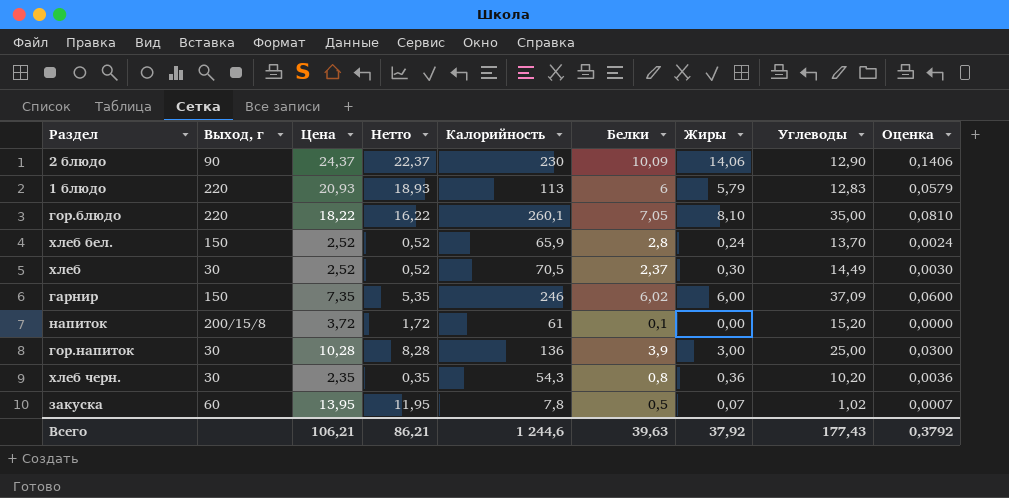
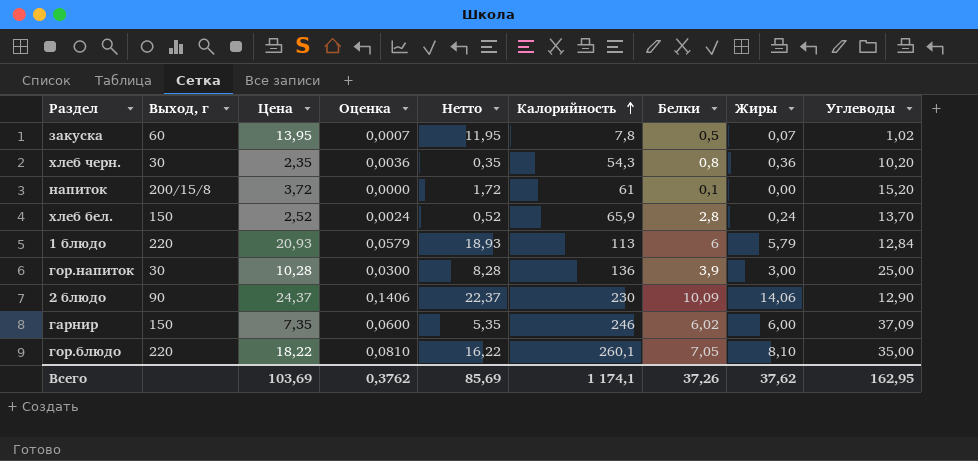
row order: none -> Калорийность ascending
column Оценка | position: 9 -> 4
row хлеб: 30 | 2,52 | 0,52 | 70,5 | 2,37 | 0,30 | 14,49 | 0,0030 -> none
1 блюдо | Углеводы: 12,83 -> 12,84
Всего | Цена: 106,21 -> 103,69
Всего | Оценка: 0,3792 -> 0,3762
Всего | Нетто: 86,21 -> 85,69
Всего | Калорийность: 1 244,6 -> 1 174,1
Всего | Белки: 39,63 -> 37,26
Всего | Жиры: 37,92 -> 37,62
Всего | Углеводы: 177,43 -> 162,95

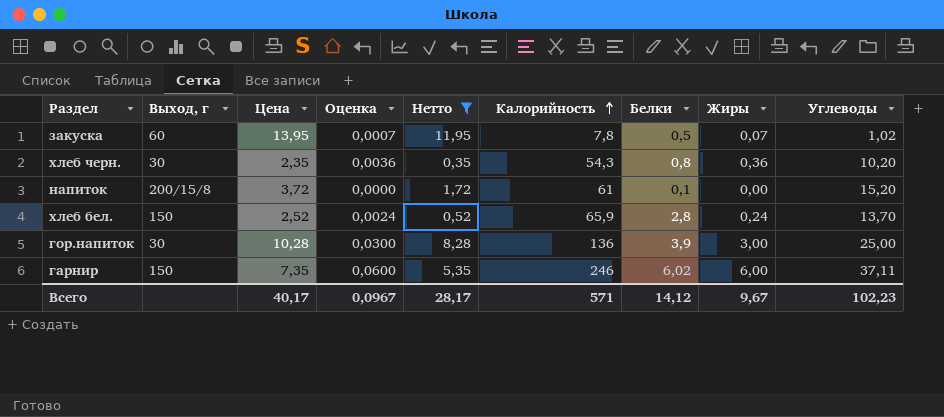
filter: none -> Нетто <= 11,95
гарнир | Углеводы: 37,09 -> 37,11
Всего | Цена: 103,69 -> 40,17
Всего | Оценка: 0,3762 -> 0,0967
Всего | Нетто: 85,69 -> 28,17
Всего | Калорийность: 1 174,1 -> 571
Всего | Белки: 37,26 -> 14,12
Всего | Жиры: 37,62 -> 9,67
Всего | Углеводы: 162,95 -> 102,23

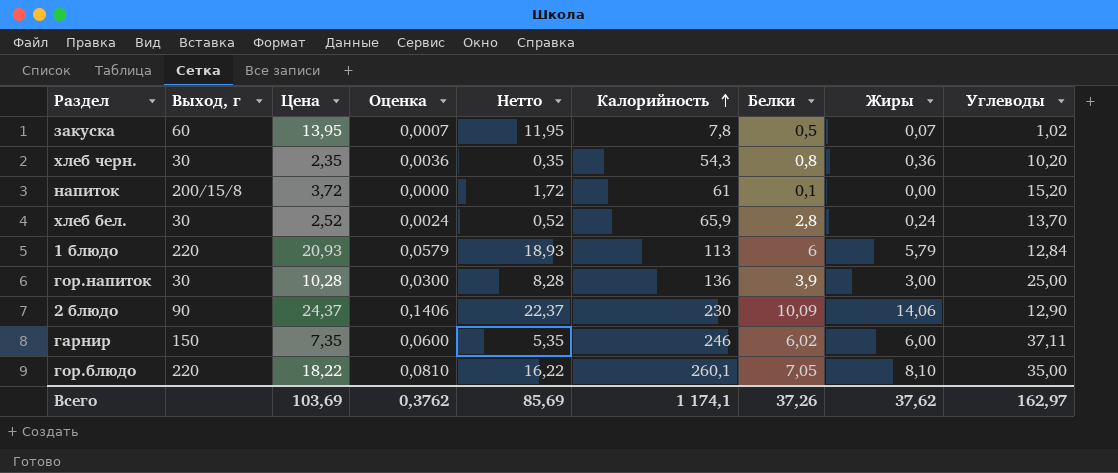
filter: Нетто <= 11,95 -> none
хлеб бел. | Выход, г: 150 -> 30
Всего | Цена: 40,17 -> 103,69
Всего | Оценка: 0,0967 -> 0,3762
Всего | Нетто: 28,17 -> 85,69
Всего | Калорийность: 571 -> 1 174,1
Всего | Белки: 14,12 -> 37,26
Всего | Жиры: 9,67 -> 37,62
Всего | Углеводы: 102,23 -> 162,97

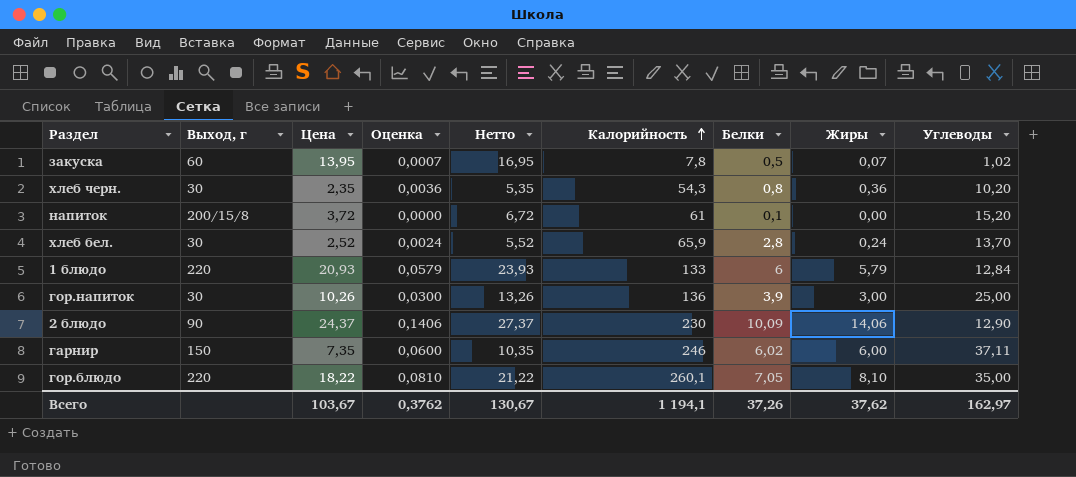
column Нетто | formula: [Цена] - 2 -> [Цена] + 3
1 блюдо | Калорийность: 113 -> 133
гор.напиток | Цена: 10,28 -> 10,26
Всего | Цена: 103,69 -> 103,67
Всего | Нетто: 85,69 -> 130,67
Всего | Калорийность: 1 174,1 -> 1 194,1

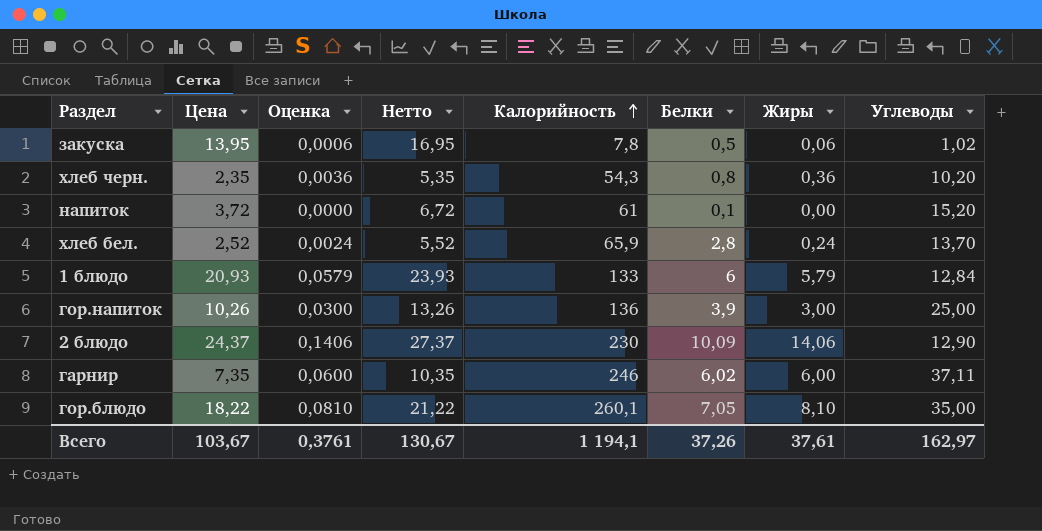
column Выход, г | position: 2 -> none
закуска | Оценка: 0,0007 -> 0,0006
закуска | Жиры: 0,07 -> 0,06
Всего | Оценка: 0,3762 -> 0,3761
Всего | Жиры: 37,62 -> 37,61

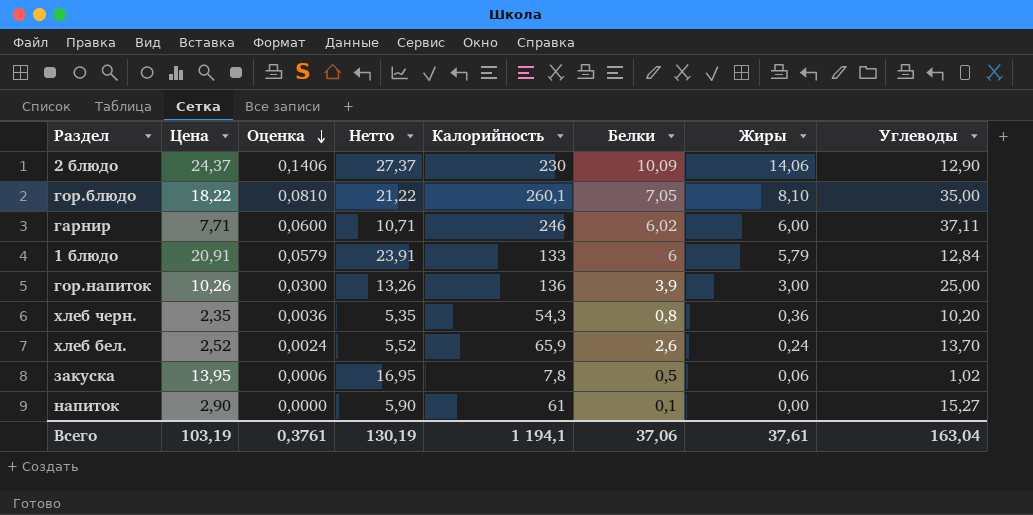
row order: Калорийность ascending -> Оценка descending
гарнир | Цена: 7,35 -> 7,71
гарнир | Нетто: 10,35 -> 10,71
1 блюдо | Цена: 20,93 -> 20,91
1 блюдо | Нетто: 23,93 -> 23,91
хлеб бел. | Белки: 2,8 -> 2,6
напиток | Цена: 3,72 -> 2,90
напиток | Нетто: 6,72 -> 5,90
напиток | Углеводы: 15,20 -> 15,27
Всего | Цена: 103,67 -> 103,19
Всего | Нетто: 130,67 -> 130,19
Всего | Белки: 37,26 -> 37,06
Всего | Углеводы: 162,97 -> 163,04

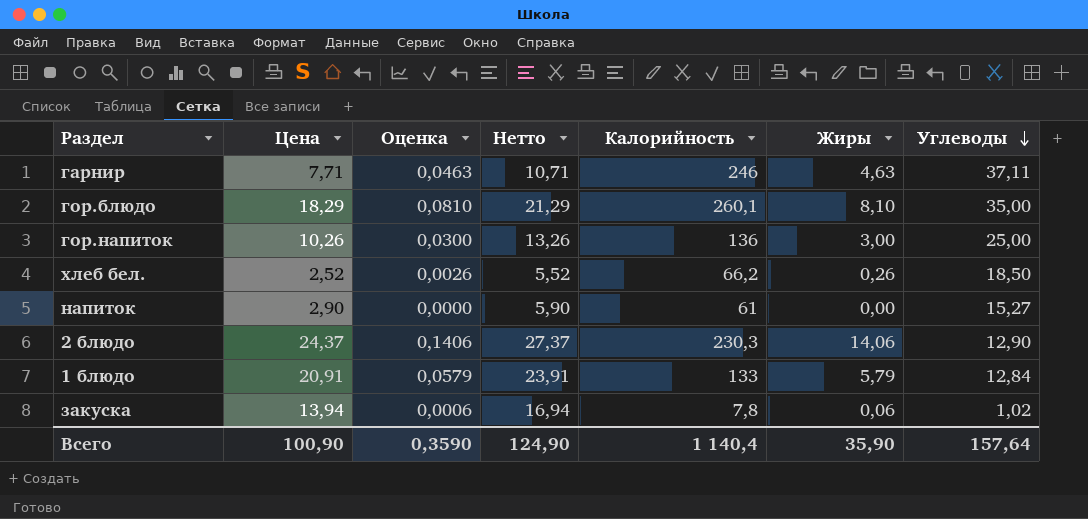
row order: Оценка descending -> Углеводы descending
column Белки | position: 6 -> none
row хлеб черн.: 2,35 | 0,0036 | 5,35 | 54,3 | 0,8 | 0,36 | 10,20 -> none
гарнир | Оценка: 0,0600 -> 0,0463
гарнир | Жиры: 6,00 -> 4,63
гор.блюдо | Цена: 18,22 -> 18,29
гор.блюдо | Нетто: 21,22 -> 21,29
хлеб бел. | Оценка: 0,0024 -> 0,0026
хлеб бел. | Калорийность: 65,9 -> 66,2
хлеб бел. | Жиры: 0,24 -> 0,26
хлеб бел. | Углеводы: 13,70 -> 18,50
2 блюдо | Калорийность: 230 -> 230,3
закуска | Цена: 13,95 -> 13,94
закуска | Нетто: 16,95 -> 16,94
Всего | Цена: 103,19 -> 100,90
Всего | Оценка: 0,3761 -> 0,3590
Всего | Нетто: 130,19 -> 124,90
Всего | Калорийность: 1 194,1 -> 1 140,4
Всего | Жиры: 37,61 -> 35,90
Всего | Углеводы: 163,04 -> 157,64

